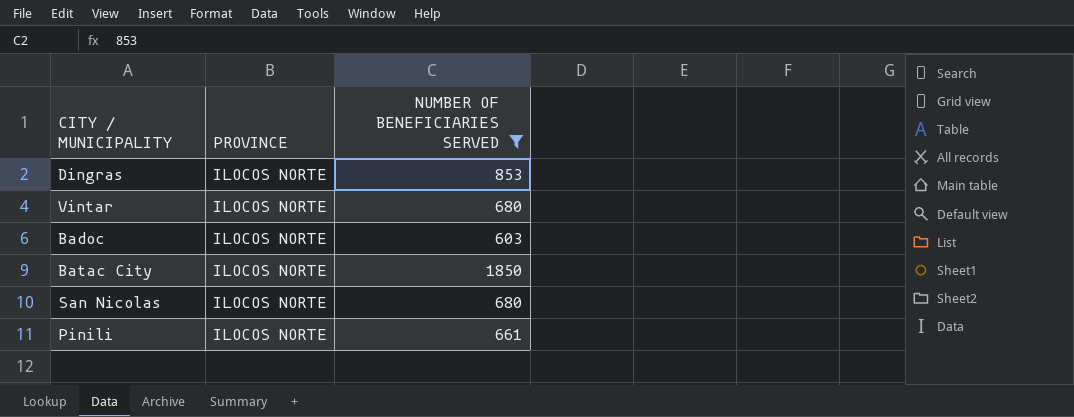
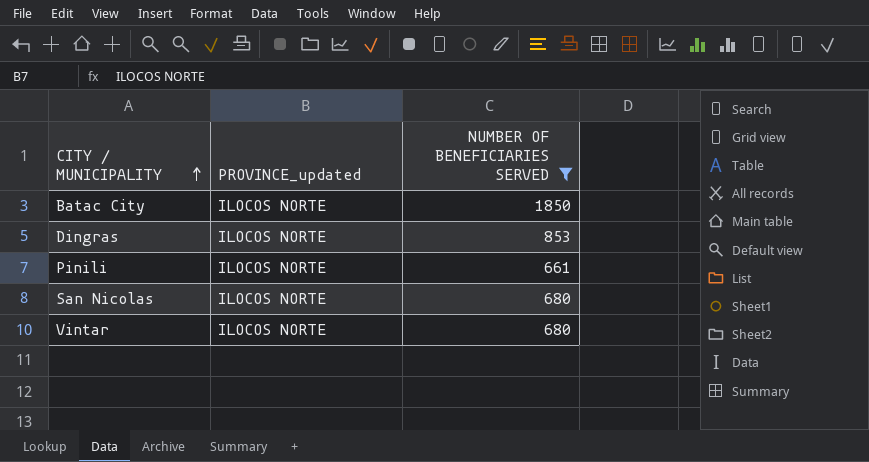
row order: none -> CITY / MUNICIPALITY ascending
column name: PROVINCE -> PROVINCE_updated
row Badoc: ILOCOS NORTE | 603 -> none

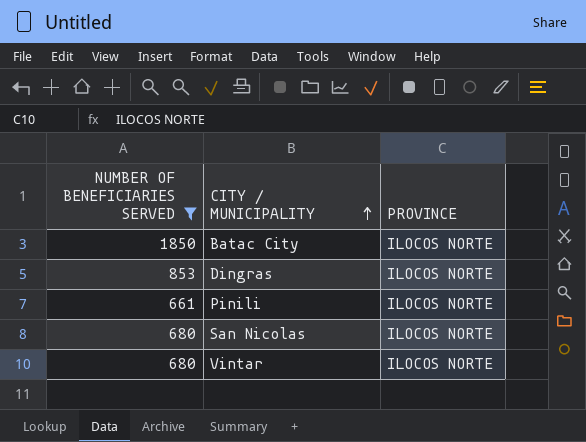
column NUMBER OF BENEFICIARIES SERVED | position: 3 -> 1
column name: PROVINCE_updated -> PROVINCE

